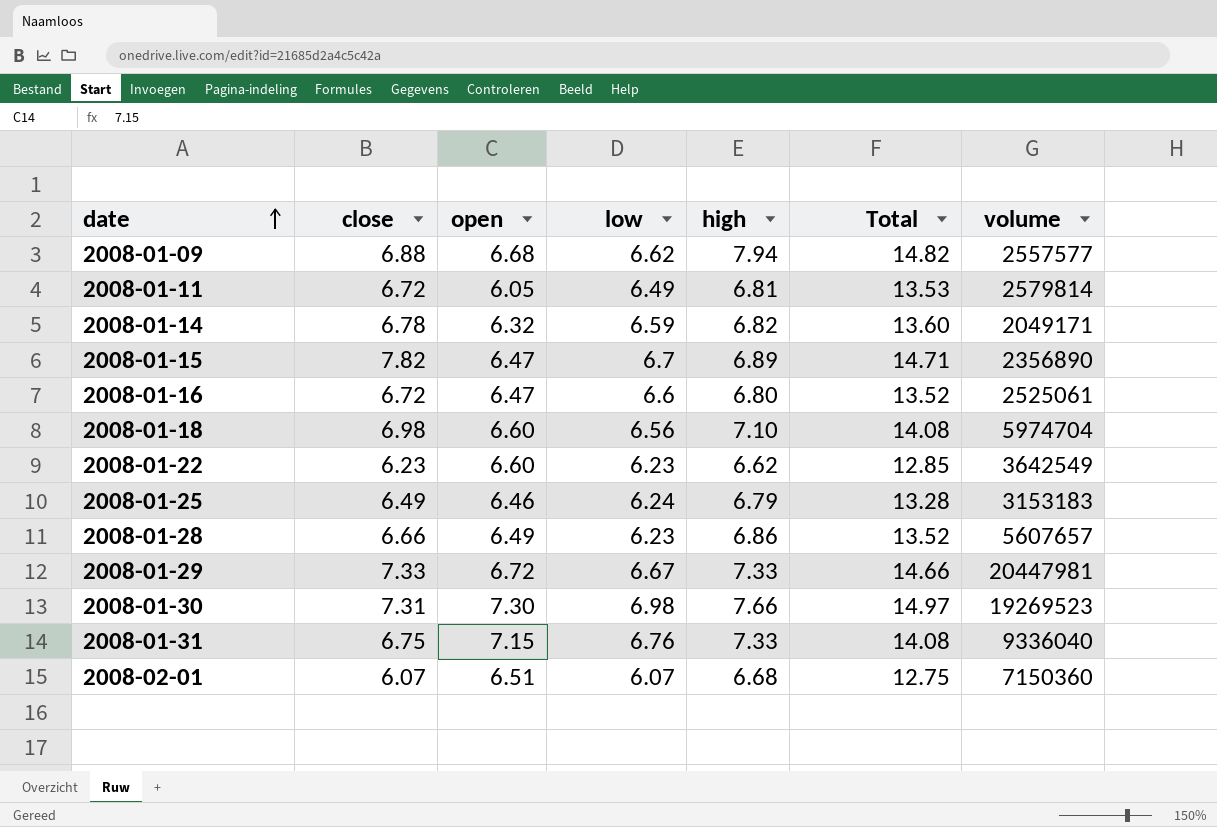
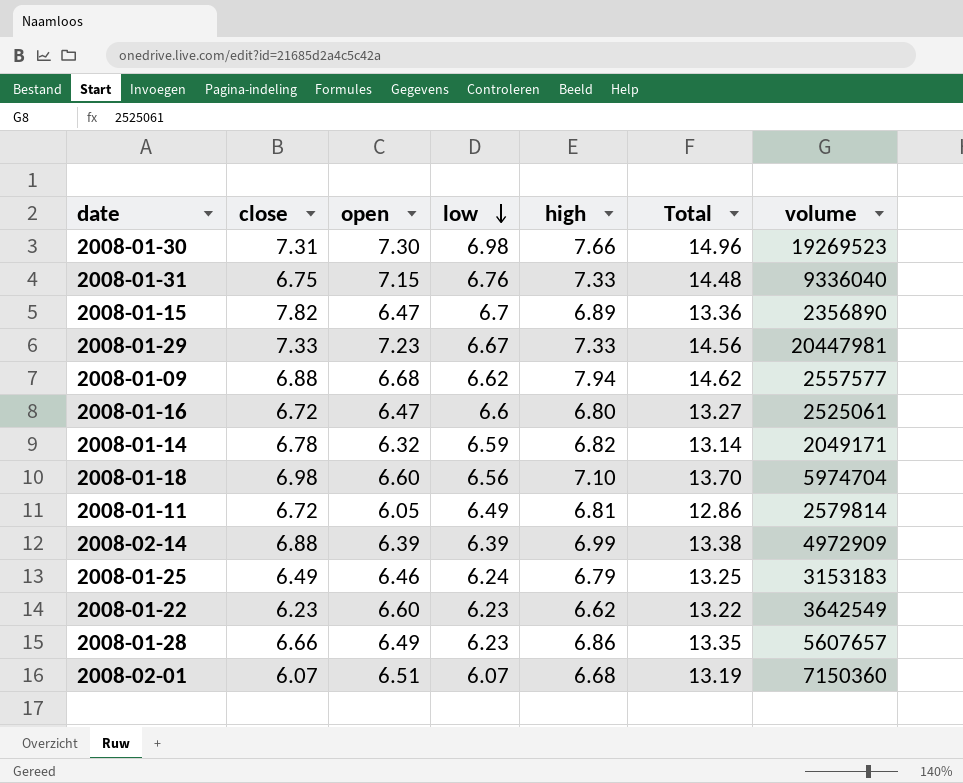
row order: date ascending -> low descending
column Total | formula: [close] + [high] -> [open] + [high]
2008-01-29 | open: 6.72 -> 7.23
row 2008-02-14: none -> 6.88 | 6.39 | 6.39 | 6.99 | 13.38 | 4972909

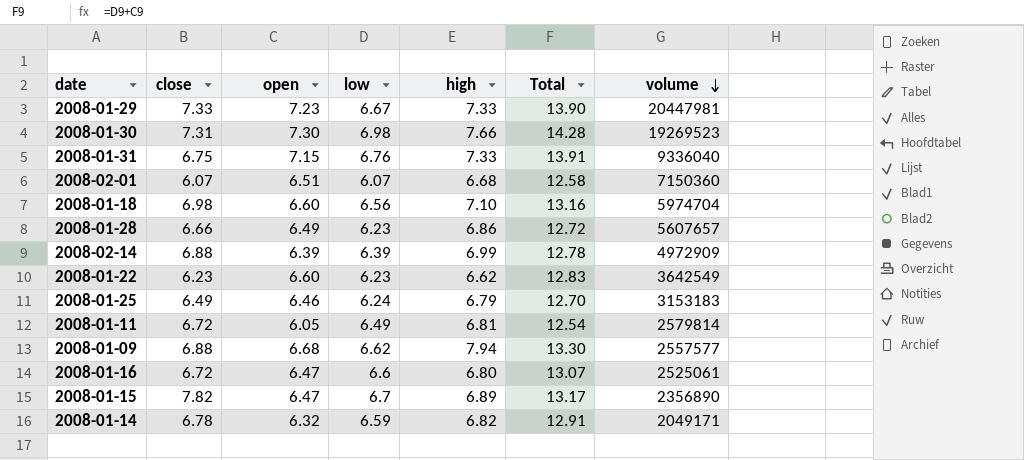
row order: low descending -> volume descending
column Total | formula: [open] + [high] -> [open] + [low]

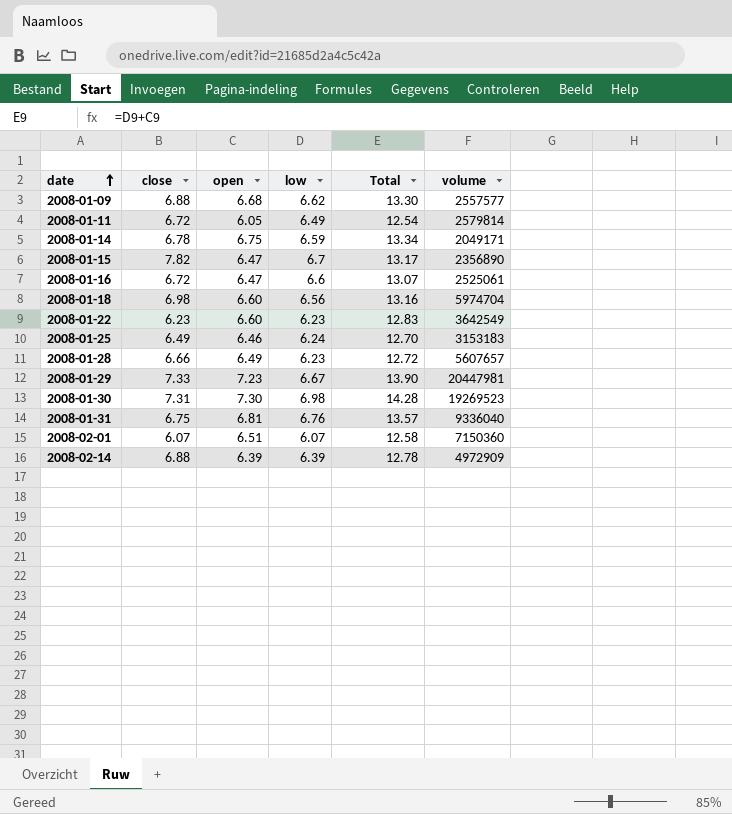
row order: volume descending -> date ascending
column high | position: 5 -> none
2008-01-14 | open: 6.32 -> 6.75
2008-01-14 | Total: 12.91 -> 13.34
2008-01-31 | open: 7.15 -> 6.81
2008-01-31 | Total: 13.91 -> 13.57

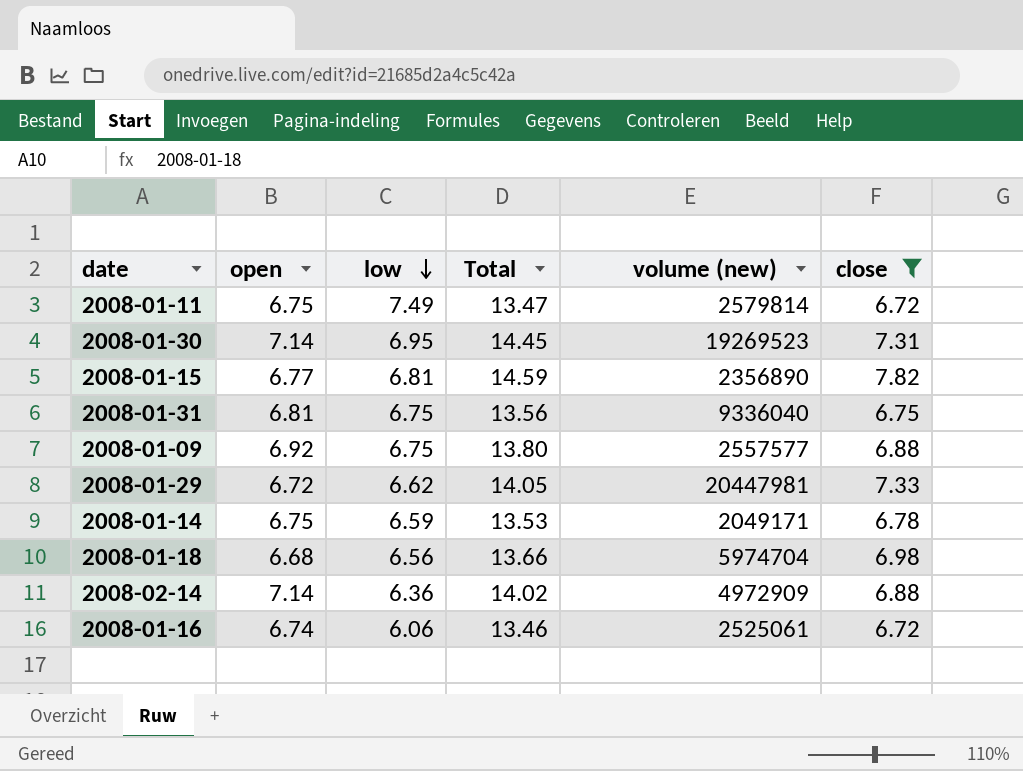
filter: none -> close >= 6.72
row order: date ascending -> low descending
column Total | formula: [open] + [low] -> [open] + [close]
column name: volume -> volume (new)
column close | position: 2 -> 6
2008-01-11 | open: 6.05 -> 6.75
2008-01-11 | low: 6.49 -> 7.49
2008-01-30 | open: 7.30 -> 7.14
2008-01-30 | low: 6.98 -> 6.95
2008-01-15 | open: 6.47 -> 6.77
2008-01-15 | low: 6.7 -> 6.81
2008-01-31 | low: 6.76 -> 6.75
2008-01-09 | open: 6.68 -> 6.92
2008-01-09 | low: 6.62 -> 6.75
2008-01-29 | open: 7.23 -> 6.72
2008-01-29 | low: 6.67 -> 6.62
2008-01-18 | open: 6.60 -> 6.68
2008-02-14 | open: 6.39 -> 7.14
2008-02-14 | low: 6.39 -> 6.36
2008-01-16 | open: 6.47 -> 6.74
2008-01-16 | low: 6.6 -> 6.06

